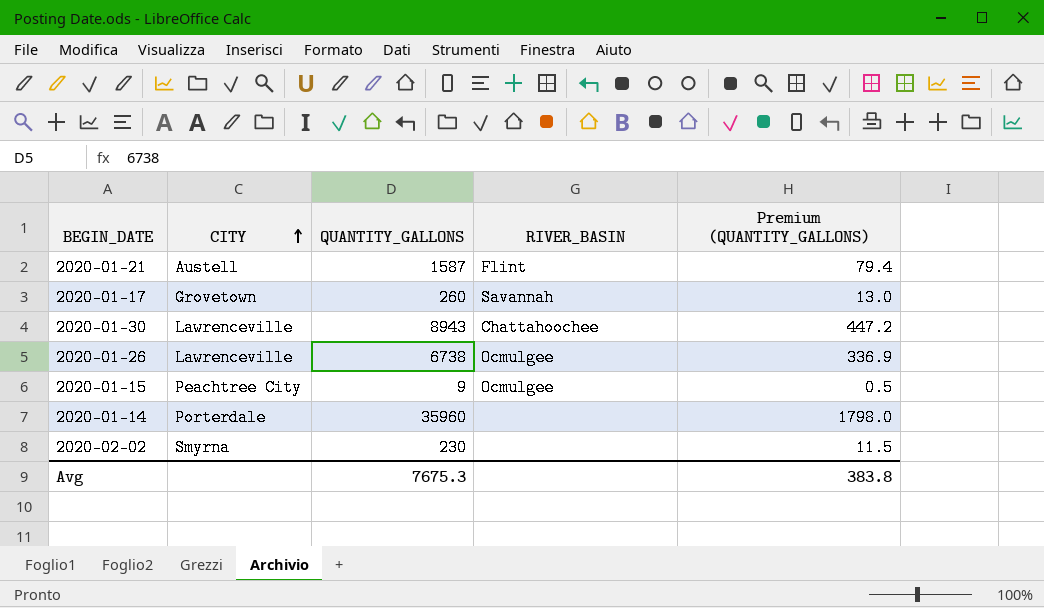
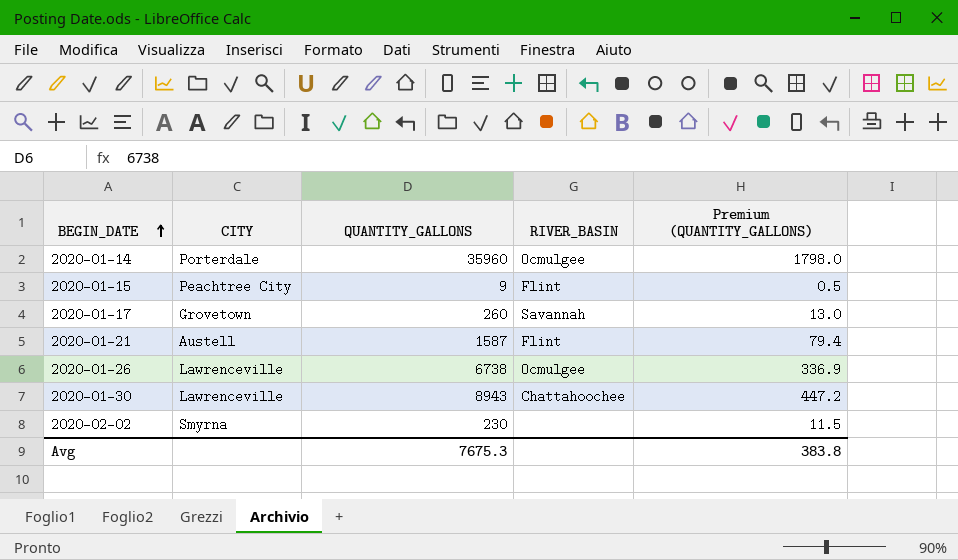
row order: CITY ascending -> BEGIN_DATE ascending
2020-01-14 | RIVER_BASIN: none -> Ocmulgee
2020-01-15 | RIVER_BASIN: Ocmulgee -> Flint

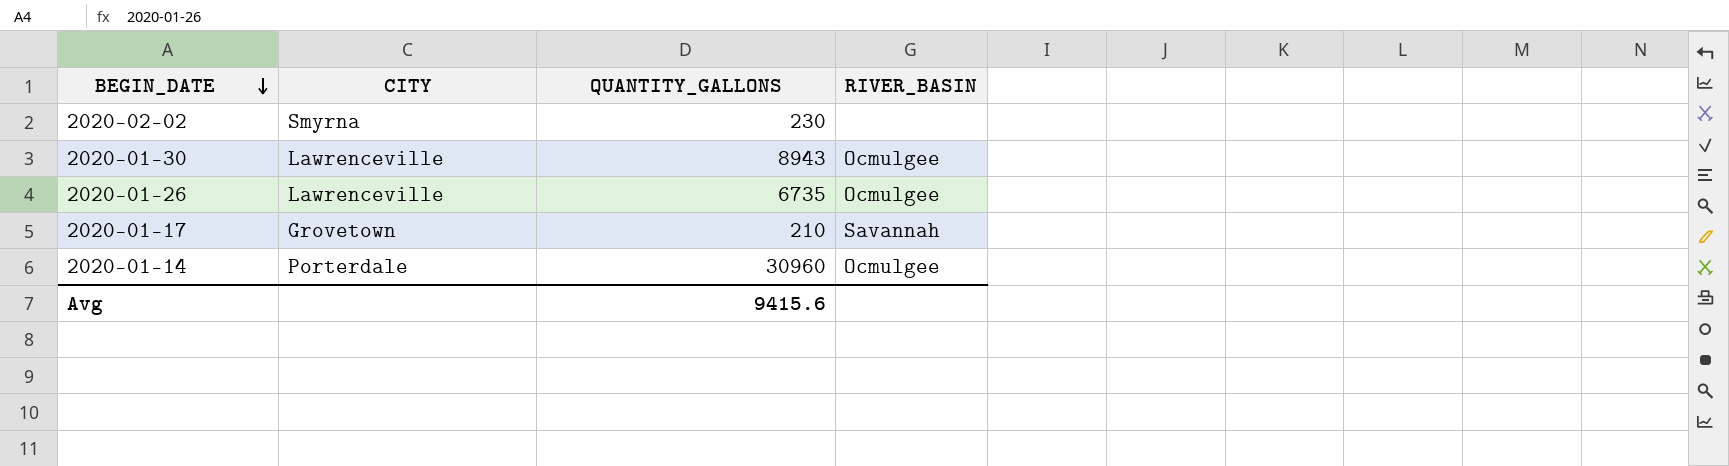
row order: BEGIN_DATE ascending -> BEGIN_DATE descending
column Premium (QUANTITY_GALLONS) | formula: [QUANTITY_GALLONS] * 0.05 -> none
row 2020-01-15: Peachtree City | 9 | Flint | 0.5 -> none
row 2020-01-21: Austell | 1587 | Flint | 79.4 -> none
2020-01-30 | RIVER_BASIN: Chattahoochee -> Ocmulgee
2020-01-26 | QUANTITY_GALLONS: 6738 -> 6735
2020-01-17 | QUANTITY_GALLONS: 260 -> 210
2020-01-14 | QUANTITY_GALLONS: 35960 -> 30960
Avg | QUANTITY_GALLONS: 7675.3 -> 9415.6

